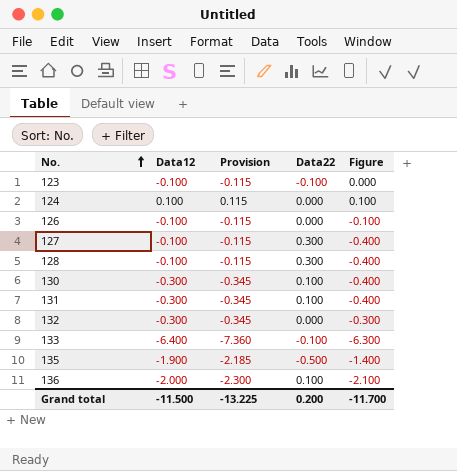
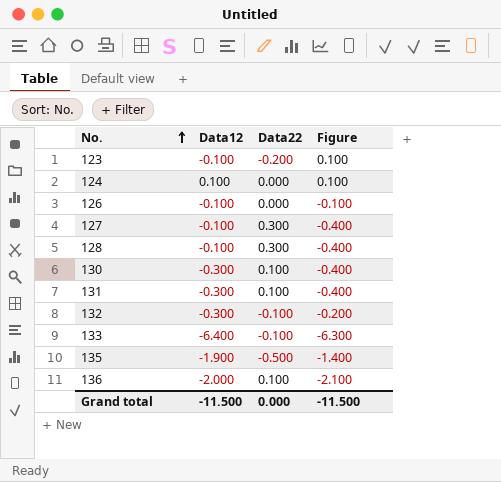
column Provision | formula: [Data12] * 1.15 -> none
123 | Data22: -0.100 -> -0.200
123 | Figure: 0.000 -> 0.100
132 | Data22: 0.000 -> -0.100
132 | Figure: -0.300 -> -0.200
Grand total | Data22: 0.200 -> 0.000
Grand total | Figure: -11.700 -> -11.500

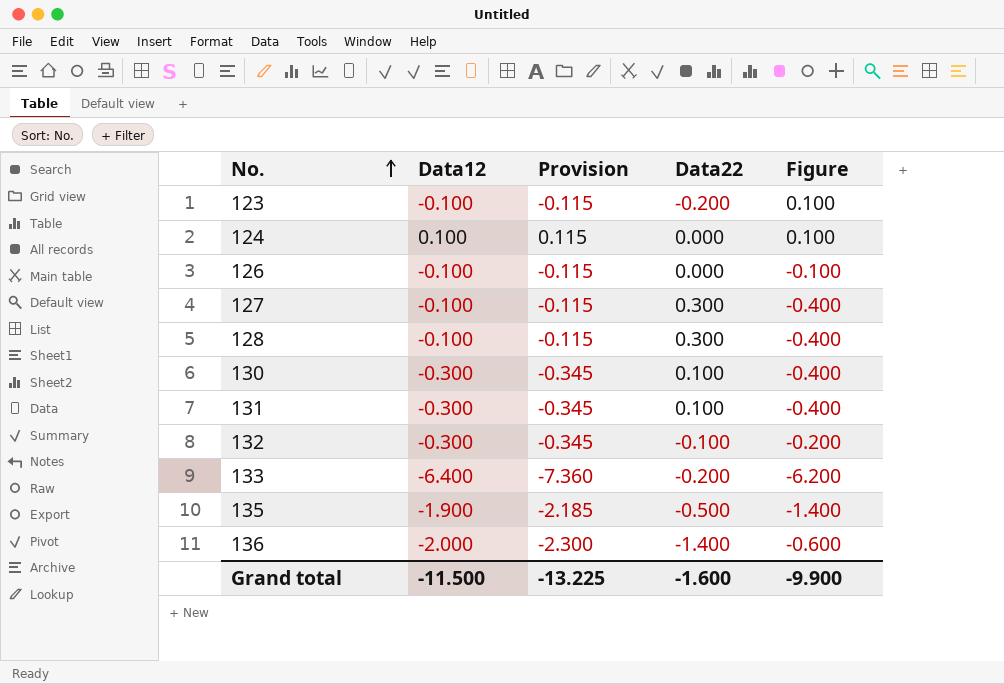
column Provision | formula: none -> [Data12] * 1.15
133 | Data22: -0.100 -> -0.200
133 | Figure: -6.300 -> -6.200
136 | Data22: 0.100 -> -1.400
136 | Figure: -2.100 -> -0.600
Grand total | Data22: 0.000 -> -1.600
Grand total | Figure: -11.500 -> -9.900

